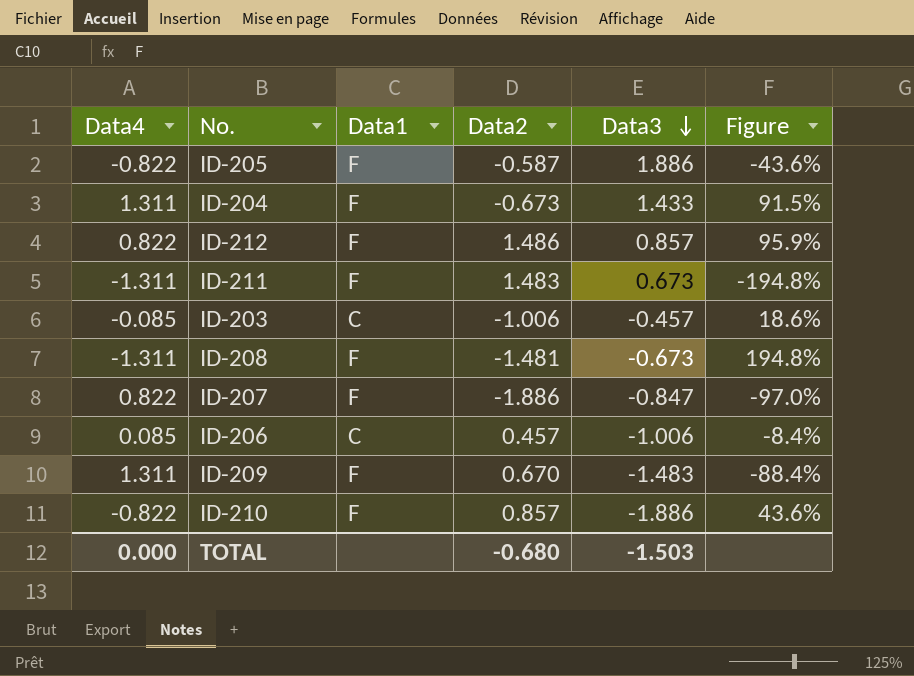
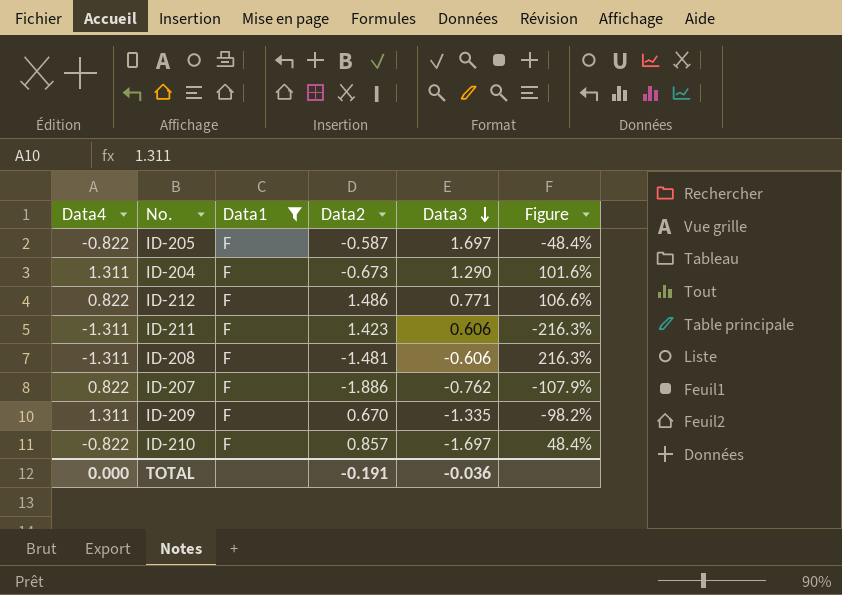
filter: none -> Data1 = F
ID-205 | Data3: 1.886 -> 1.697
ID-205 | Figure: -43.6% -> -48.4%
ID-204 | Data3: 1.433 -> 1.290
ID-204 | Figure: 91.5% -> 101.6%
ID-212 | Data3: 0.857 -> 0.771
ID-212 | Figure: 95.9% -> 106.6%
ID-211 | Data2: 1.483 -> 1.423
ID-211 | Data3: 0.673 -> 0.606
ID-211 | Figure: -194.8% -> -216.3%
ID-208 | Data3: -0.673 -> -0.606
ID-208 | Figure: 194.8% -> 216.3%
ID-207 | Data3: -0.847 -> -0.762
ID-207 | Figure: -97.0% -> -107.9%
ID-209 | Data3: -1.483 -> -1.335
ID-209 | Figure: -88.4% -> -98.2%
ID-210 | Data3: -1.886 -> -1.697
ID-210 | Figure: 43.6% -> 48.4%
TOTAL | Data2: -0.680 -> -0.191
TOTAL | Data3: -1.503 -> -0.036

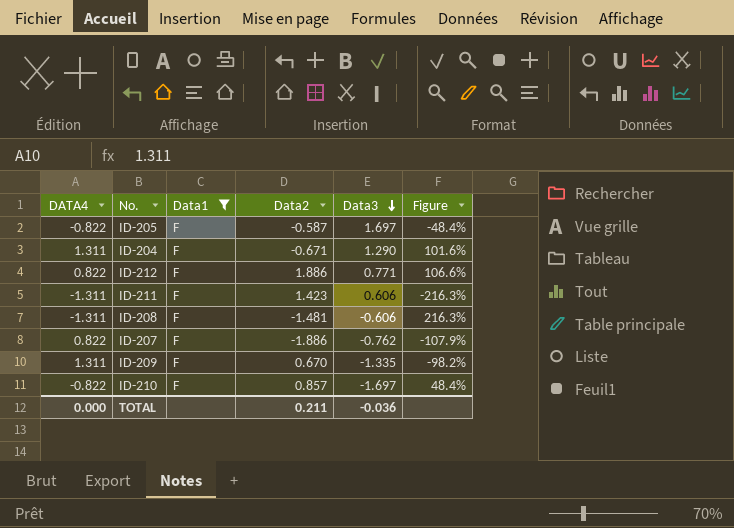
column name: Data4 -> DATA4
ID-204 | Data2: -0.673 -> -0.671
ID-212 | Data2: 1.486 -> 1.886
TOTAL | Data2: -0.191 -> 0.211

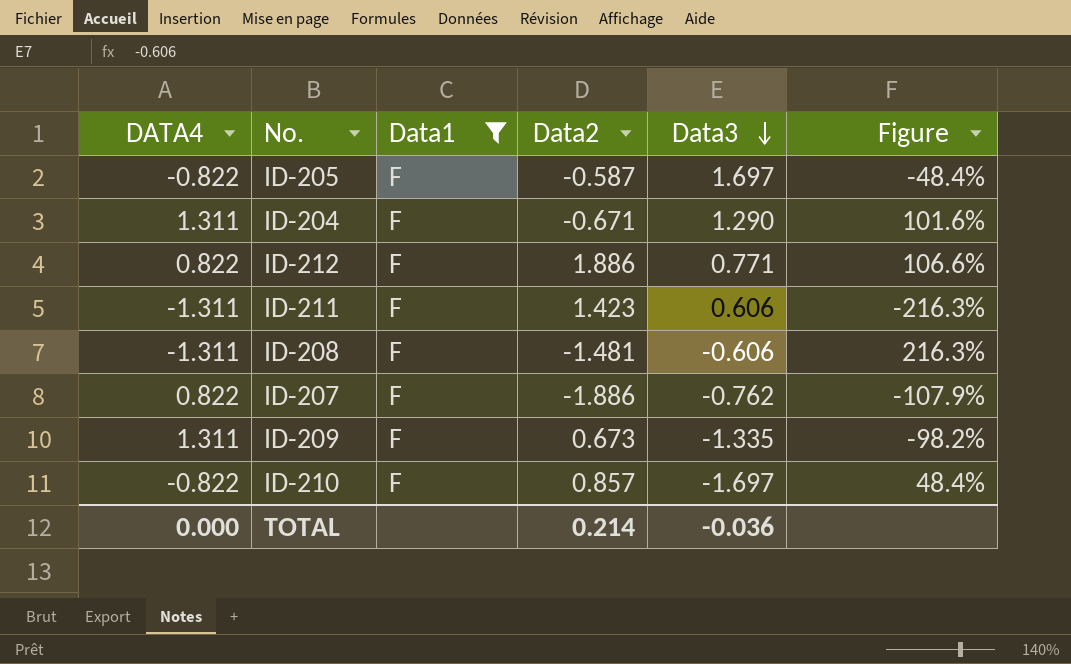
ID-209 | Data2: 0.670 -> 0.673
TOTAL | Data2: 0.211 -> 0.214

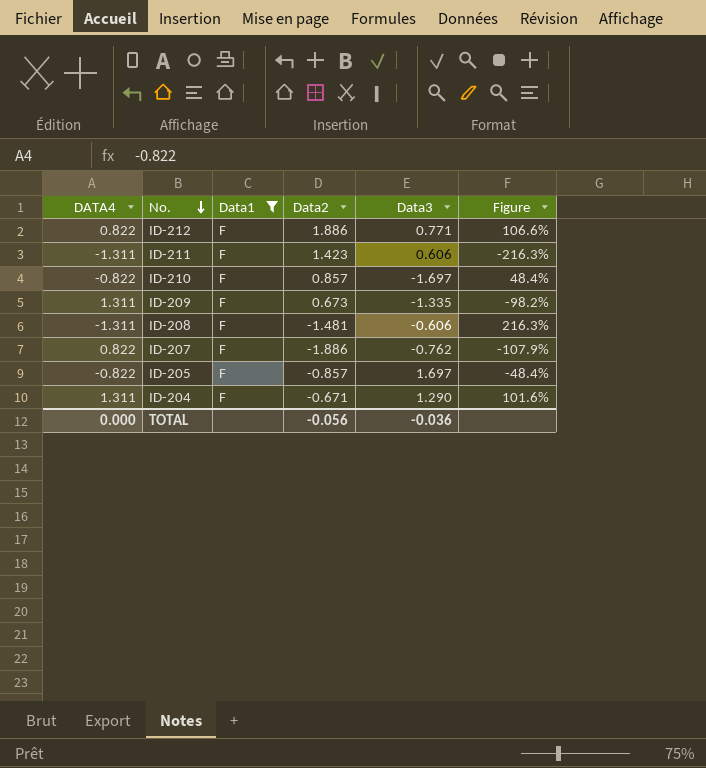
row order: Data3 descending -> No. descending
ID-205 | Data2: -0.587 -> -0.857
TOTAL | Data2: 0.214 -> -0.056

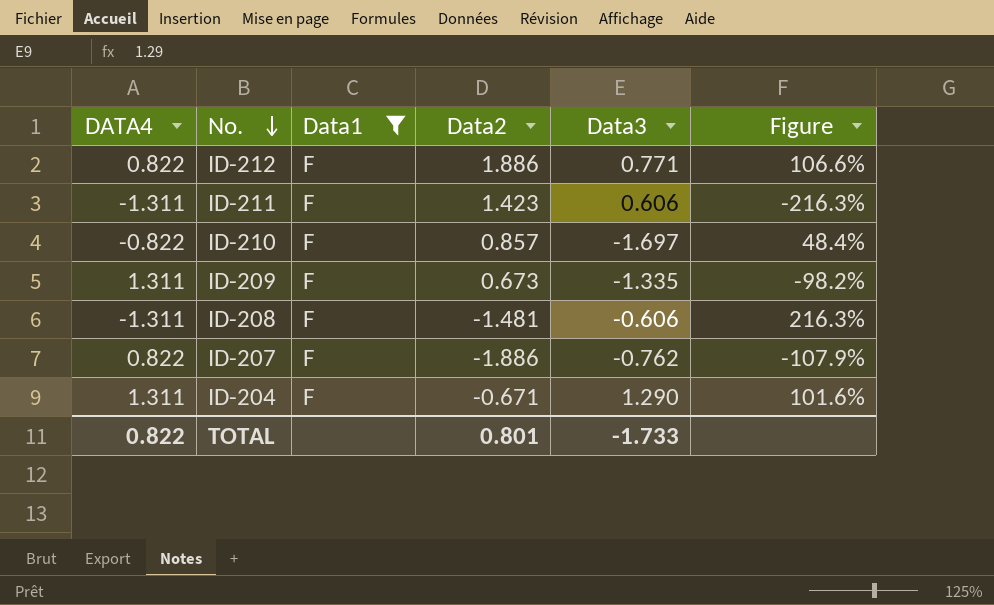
row ID-205: -0.822 | F | -0.857 | 1.697 | -48.4% -> none
TOTAL | DATA4: 0.000 -> 0.822
TOTAL | Data2: -0.056 -> 0.801
TOTAL | Data3: -0.036 -> -1.733

